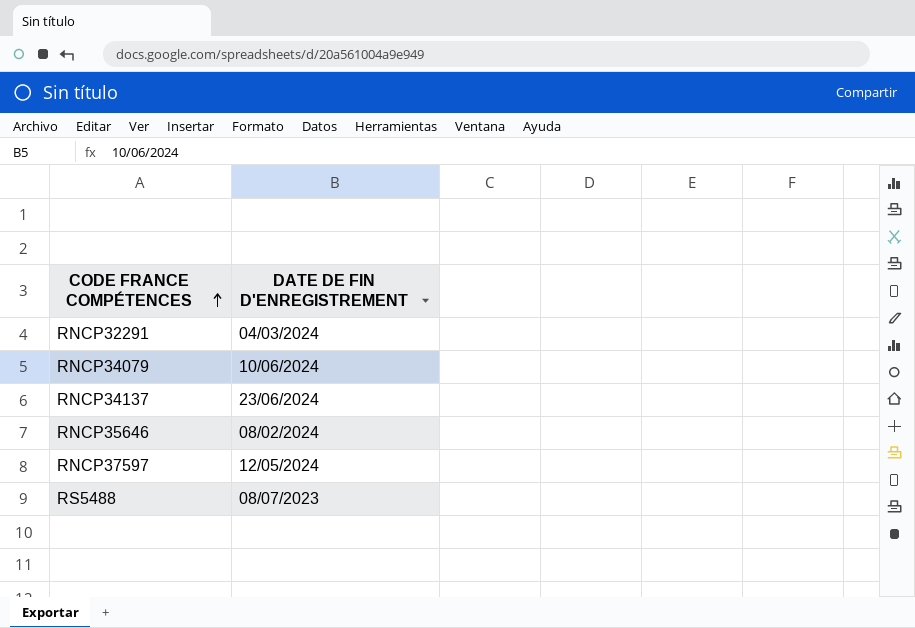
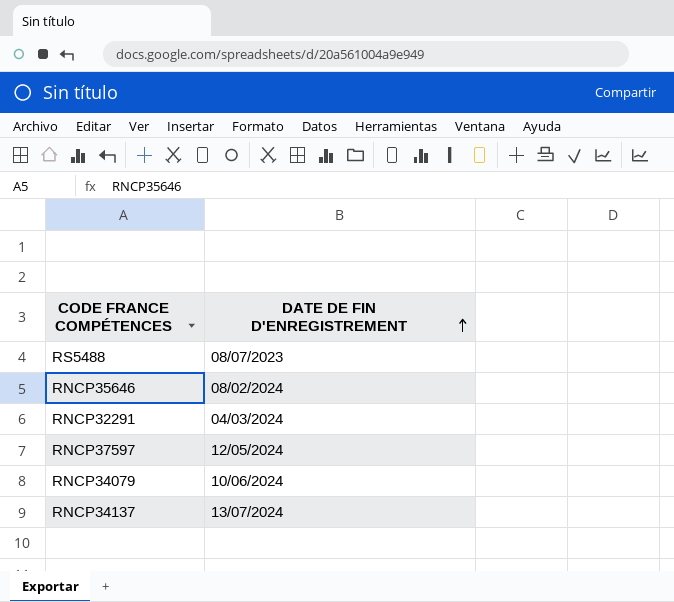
row order: CODE FRANCE COMPÉTENCES ascending -> DATE DE FIN D'ENREGISTREMENT ascending
RNCP34137 | DATE DE FIN D'ENREGISTREMENT: 23/06/2024 -> 13/07/2024

